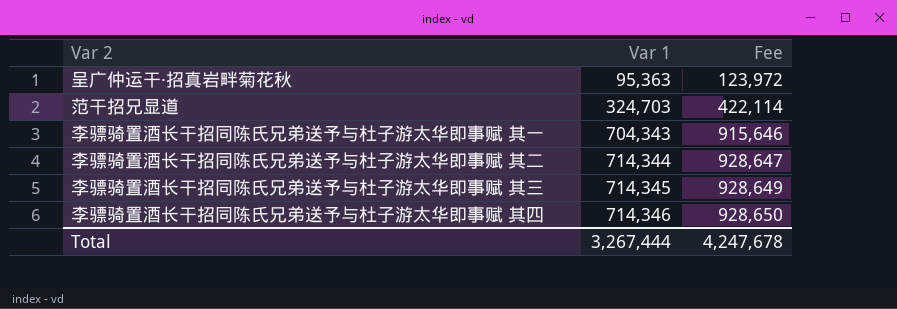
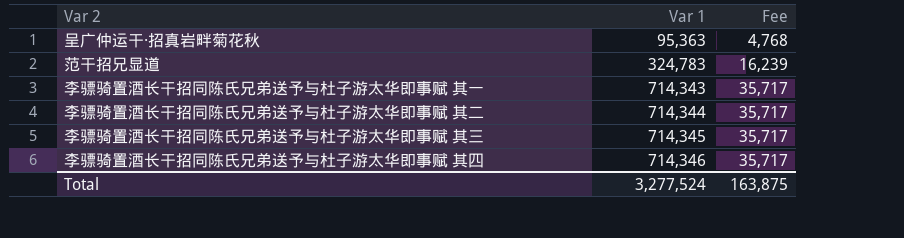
column Fee | formula: [Var 1] * 1.3 -> [Var 1] * 0.05
范干招兄显道 | Var 1: 324,703 -> 324,783
李骠骑置酒长干招同陈氏兄弟送予与杜子游太华即事赋 其一 | Var 1: 704,343 -> 714,343
Total | Var 1: 3,267,444 -> 3,277,524
Total | Fee: 4,247,678 -> 163,875

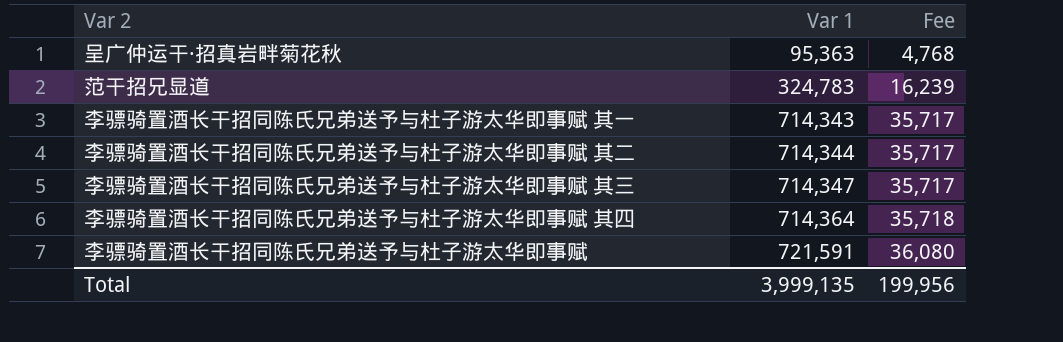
李骠骑置酒长干招同陈氏兄弟送予与杜子游太华即事赋 其三 | Var 1: 714,345 -> 714,347
李骠骑置酒长干招同陈氏兄弟送予与杜子游太华即事赋 其四 | Var 1: 714,346 -> 714,364
李骠骑置酒长干招同陈氏兄弟送予与杜子游太华即事赋 其四 | Fee: 35,717 -> 35,718
row 李骠骑置酒长干招同陈氏兄弟送予与杜子游太华即事赋: none -> 721,591 | 36,080
Total | Var 1: 3,277,524 -> 3,999,135
Total | Fee: 163,875 -> 199,956

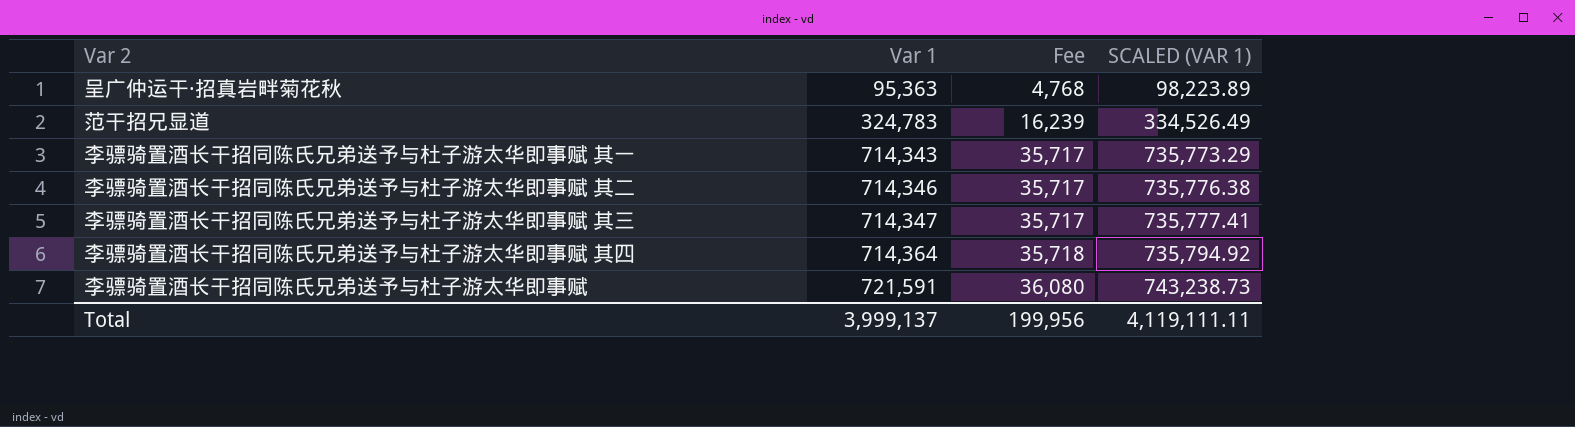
column SCALED (VAR 1) | formula: none -> [Var 1] * 1.03
李骠骑置酒长干招同陈氏兄弟送予与杜子游太华即事赋 其二 | Var 1: 714,344 -> 714,346
Total | Var 1: 3,999,135 -> 3,999,137

